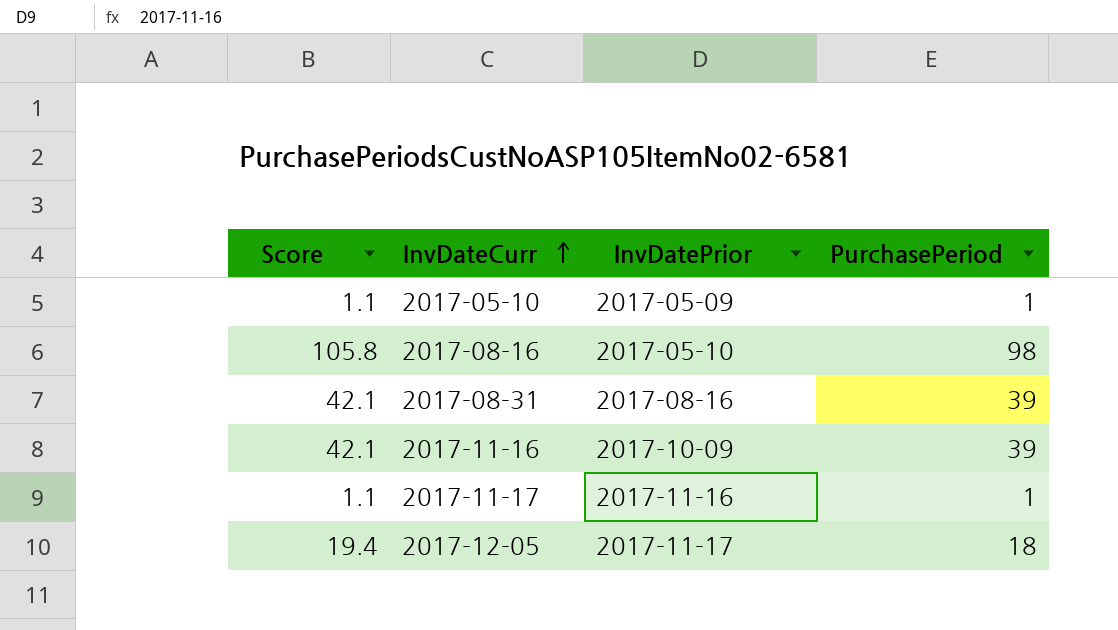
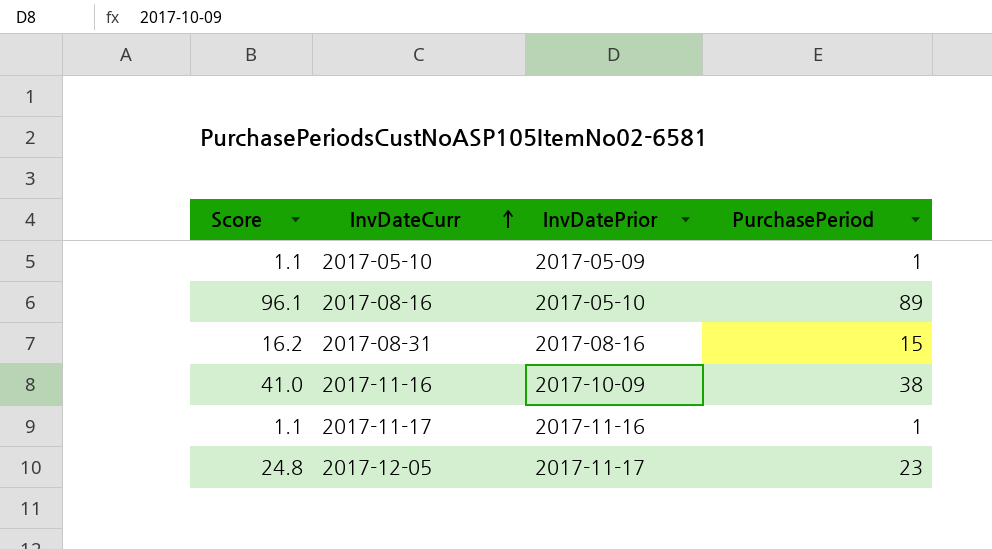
2017-08-16 | Score: 105.8 -> 96.1
2017-08-16 | PurchasePeriod: 98 -> 89
2017-08-31 | Score: 42.1 -> 16.2
2017-08-31 | PurchasePeriod: 39 -> 15
2017-11-16 | Score: 42.1 -> 41.0
2017-11-16 | PurchasePeriod: 39 -> 38
2017-12-05 | Score: 19.4 -> 24.8
2017-12-05 | PurchasePeriod: 18 -> 23

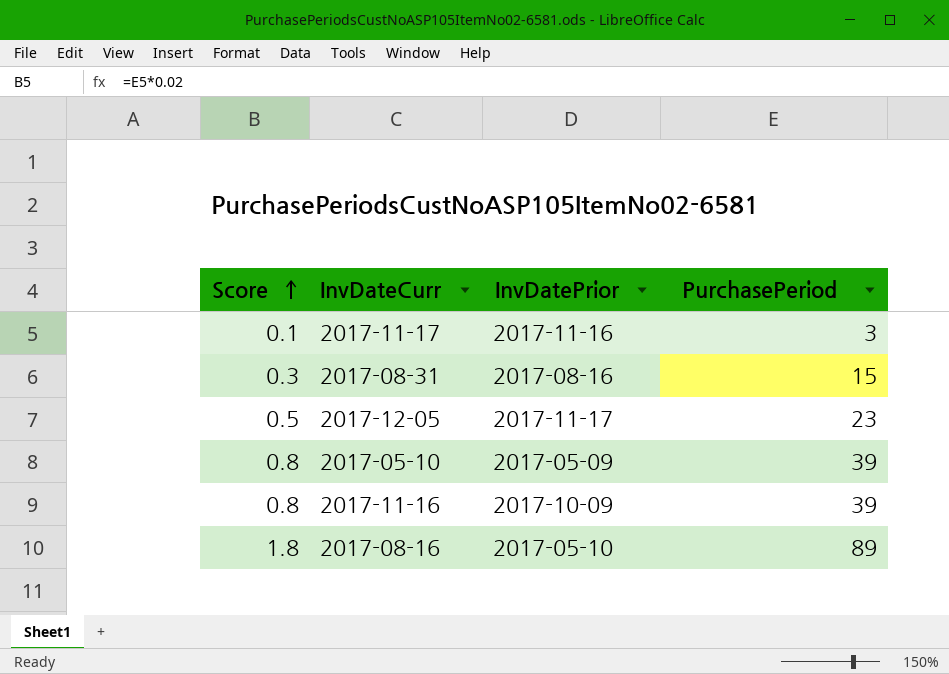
row order: InvDateCurr ascending -> Score ascending
column Score | formula: [PurchasePeriod] * 1.08 -> [PurchasePeriod] * 0.02
2017-11-17 | PurchasePeriod: 1 -> 3
2017-05-10 | PurchasePeriod: 1 -> 39
2017-11-16 | PurchasePeriod: 38 -> 39

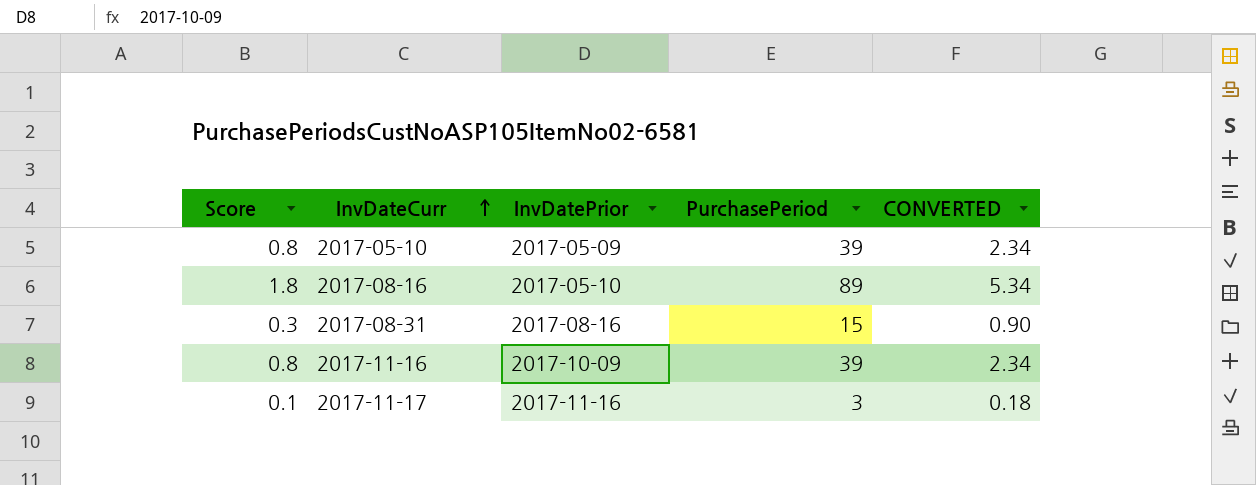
row order: Score ascending -> InvDateCurr ascending
column CONVERTED | formula: none -> [PurchasePeriod] * 0.06
row 2017-12-05: 0.5 | 2017-11-17 | 23 -> none

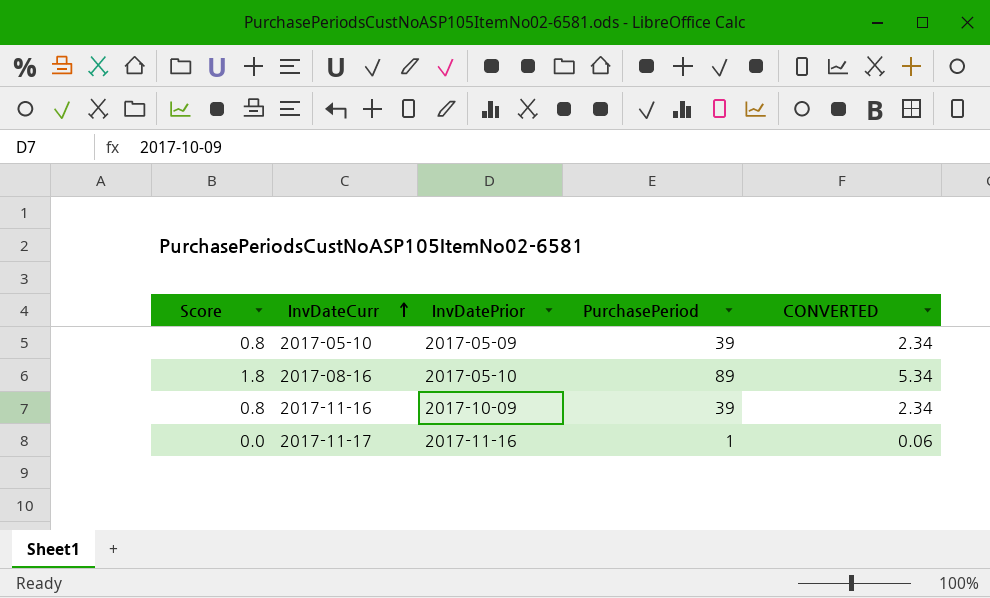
row 2017-08-31: 0.3 | 2017-08-16 | 15 | 0.90 -> none
2017-11-17 | Score: 0.1 -> 0.0
2017-11-17 | PurchasePeriod: 3 -> 1
2017-11-17 | CONVERTED: 0.18 -> 0.06

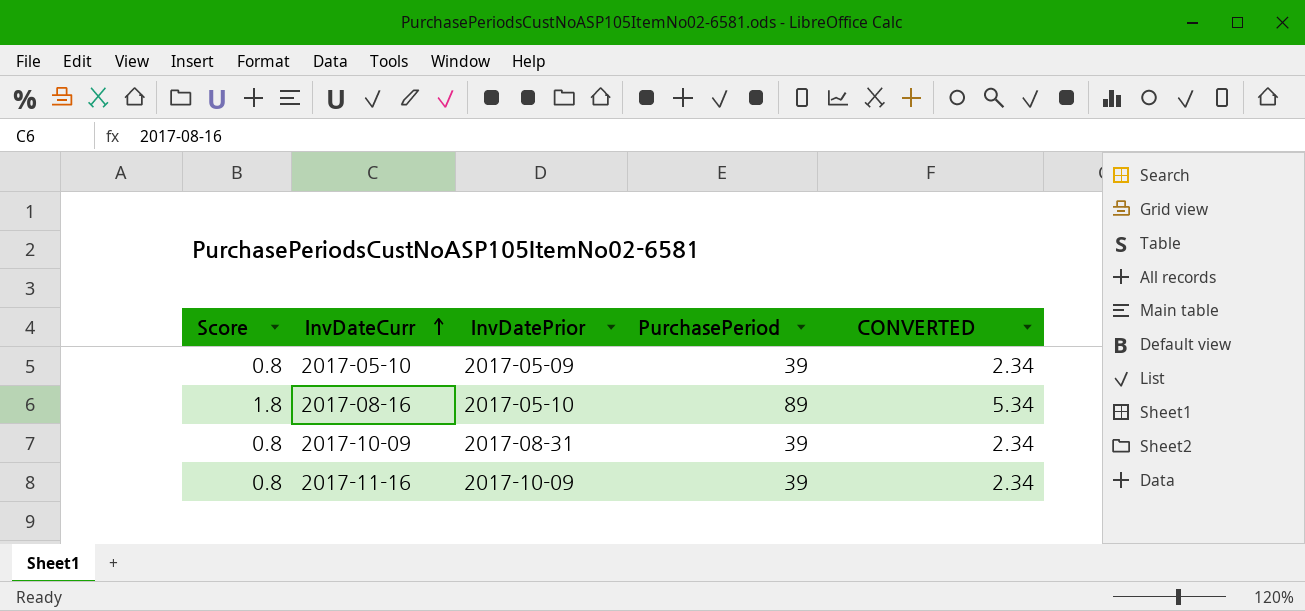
row 2017-11-17: 0.0 | 2017-11-16 | 1 | 0.06 -> none
row 2017-10-09: none -> 0.8 | 2017-08-31 | 39 | 2.34

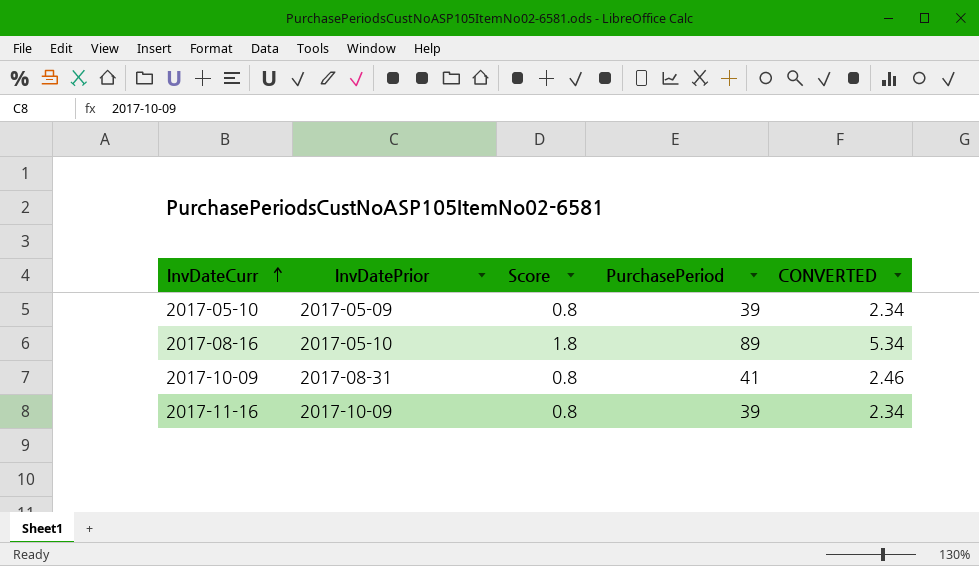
column Score | position: 1 -> 3
2017-10-09 | PurchasePeriod: 39 -> 41
2017-10-09 | CONVERTED: 2.34 -> 2.46

